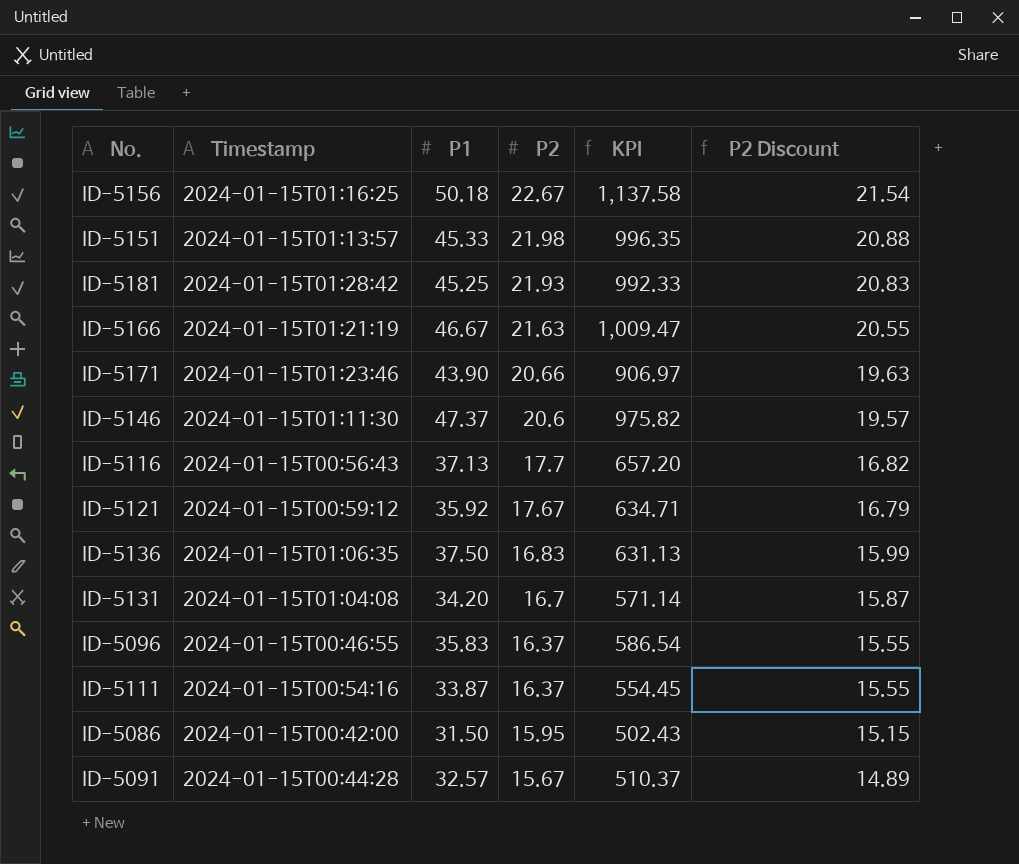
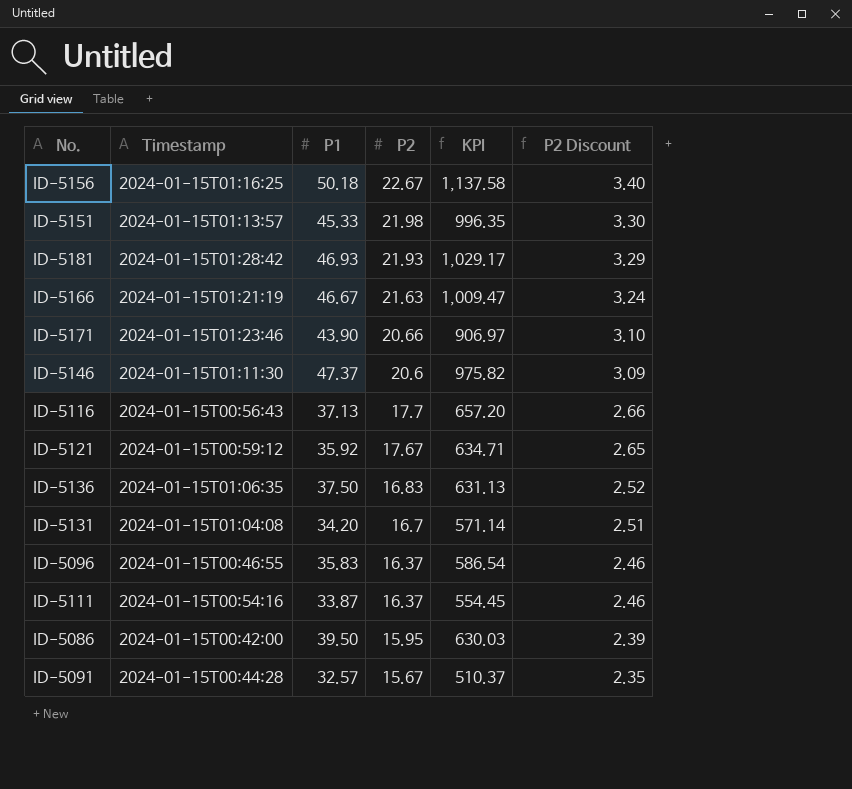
column P2 Discount | formula: [P2] * 0.95 -> [P2] * 0.15
ID-5181 | P1: 45.25 -> 46.93
ID-5181 | KPI: 992.33 -> 1,029.17
ID-5086 | P1: 31.50 -> 39.50
ID-5086 | KPI: 502.43 -> 630.03

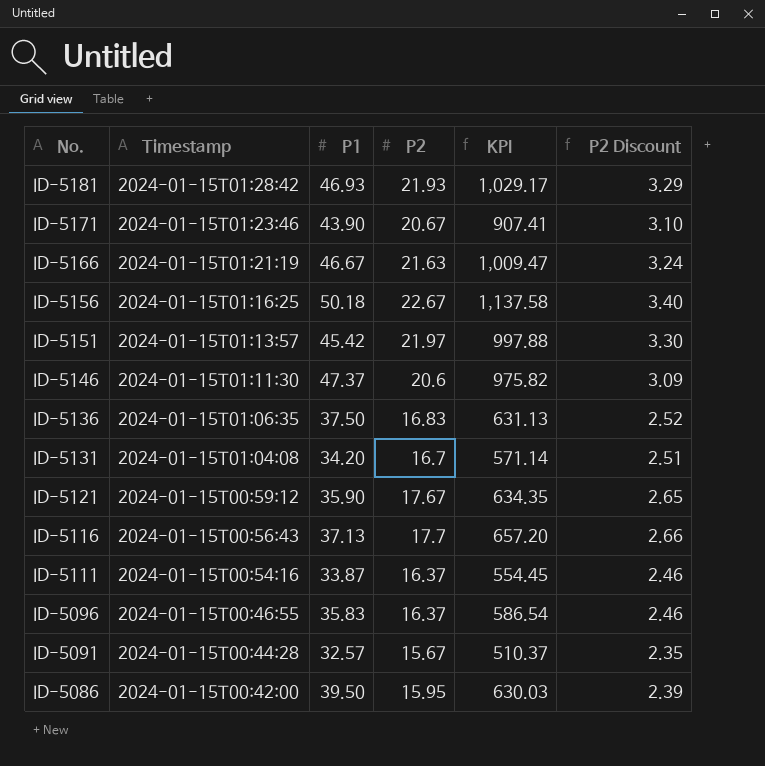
row order: P2 descending -> No. descending
ID-5171 | P2: 20.66 -> 20.67
ID-5171 | KPI: 906.97 -> 907.41
ID-5151 | P1: 45.33 -> 45.42
ID-5151 | P2: 21.98 -> 21.97
ID-5151 | KPI: 996.35 -> 997.88
ID-5121 | P1: 35.92 -> 35.90
ID-5121 | KPI: 634.71 -> 634.35

